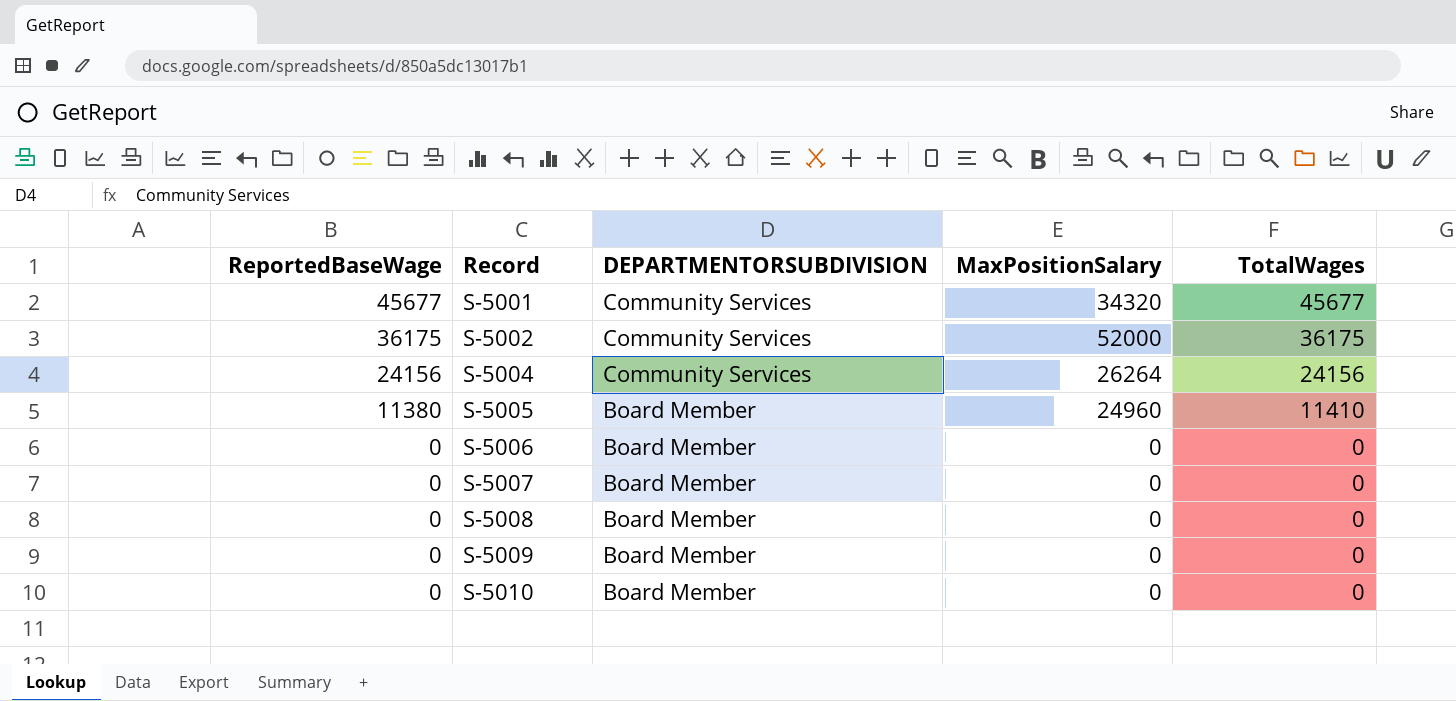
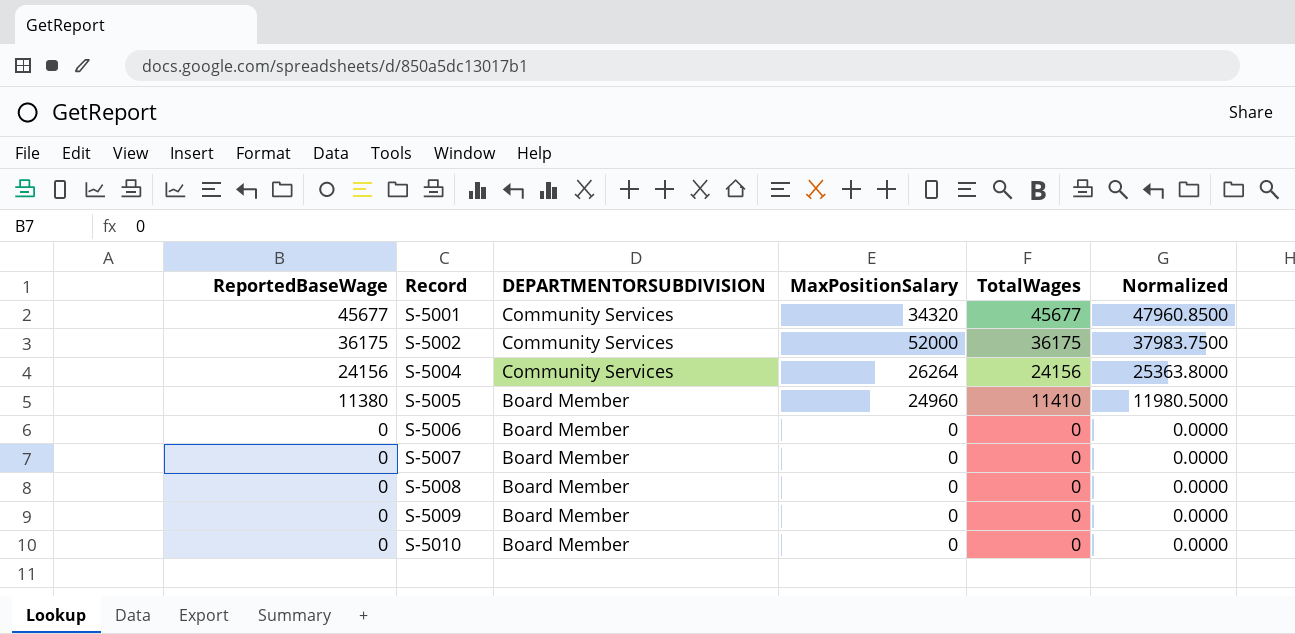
column Normalized | formula: none -> [TotalWages] * 1.05

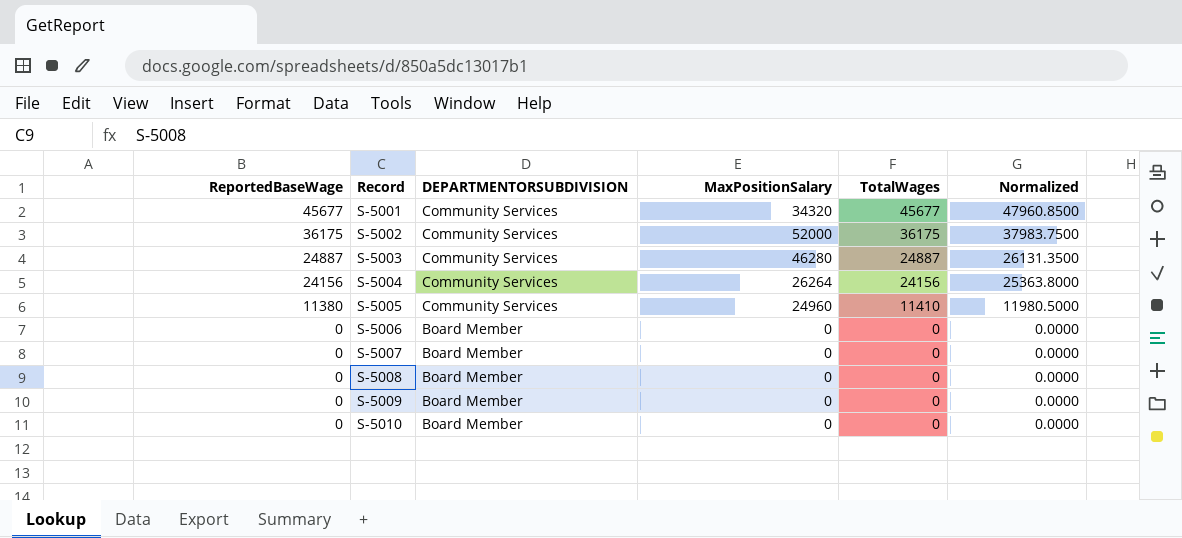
row S-5003: none -> 24887 | Community Services | 46280 | 24887 | 26131.3500
S-5005 | DEPARTMENTORSUBDIVISION: Board Member -> Community Services

